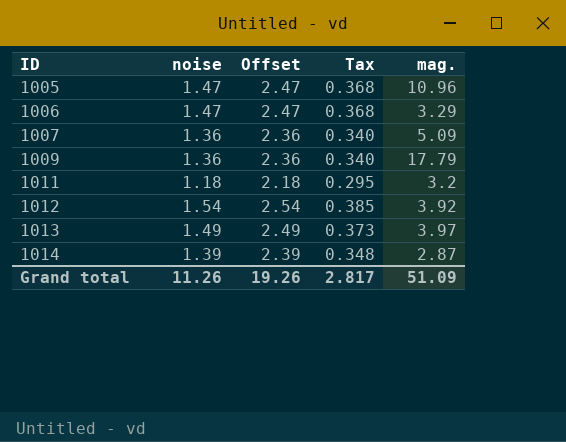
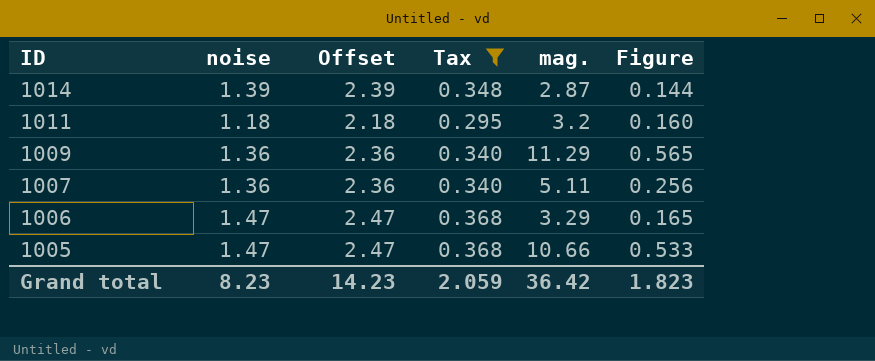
filter: none -> Tax <= 0.368
row order: ID ascending -> ID descending
column Figure | formula: none -> [mag.] * 0.05
1009 | mag.: 17.79 -> 11.29
1007 | mag.: 5.09 -> 5.11
1005 | mag.: 10.96 -> 10.66
Grand total | noise: 11.26 -> 8.23
Grand total | Offset: 19.26 -> 14.23
Grand total | Tax: 2.817 -> 2.059
Grand total | mag.: 51.09 -> 36.42

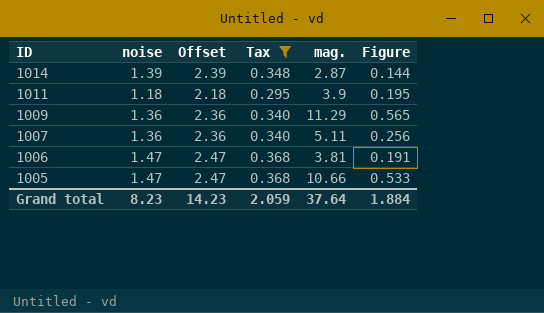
1011 | mag.: 3.2 -> 3.9
1011 | Figure: 0.160 -> 0.195
1006 | mag.: 3.29 -> 3.81
1006 | Figure: 0.165 -> 0.191
Grand total | mag.: 36.42 -> 37.64
Grand total | Figure: 1.823 -> 1.884

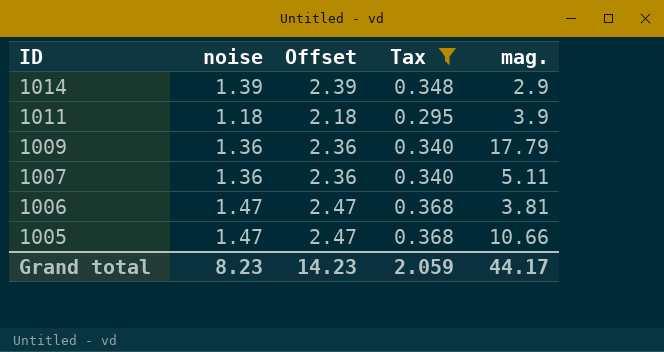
column Figure | formula: [mag.] * 0.05 -> none
1014 | mag.: 2.87 -> 2.9
1009 | mag.: 11.29 -> 17.79
Grand total | mag.: 37.64 -> 44.17

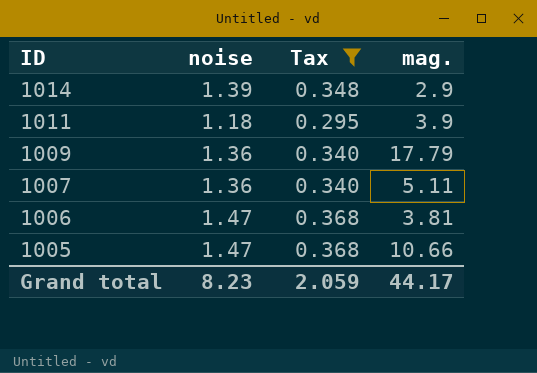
column Offset | formula: [noise] + 1 -> none

